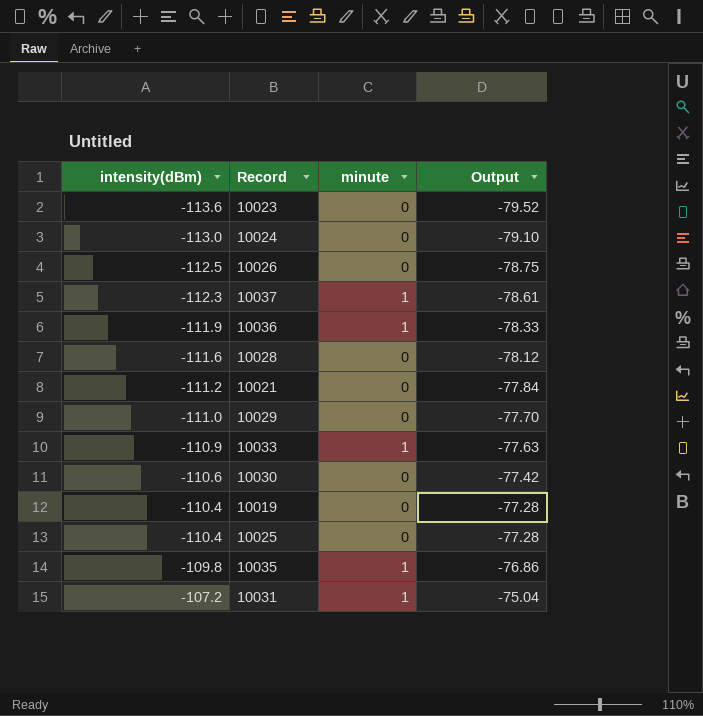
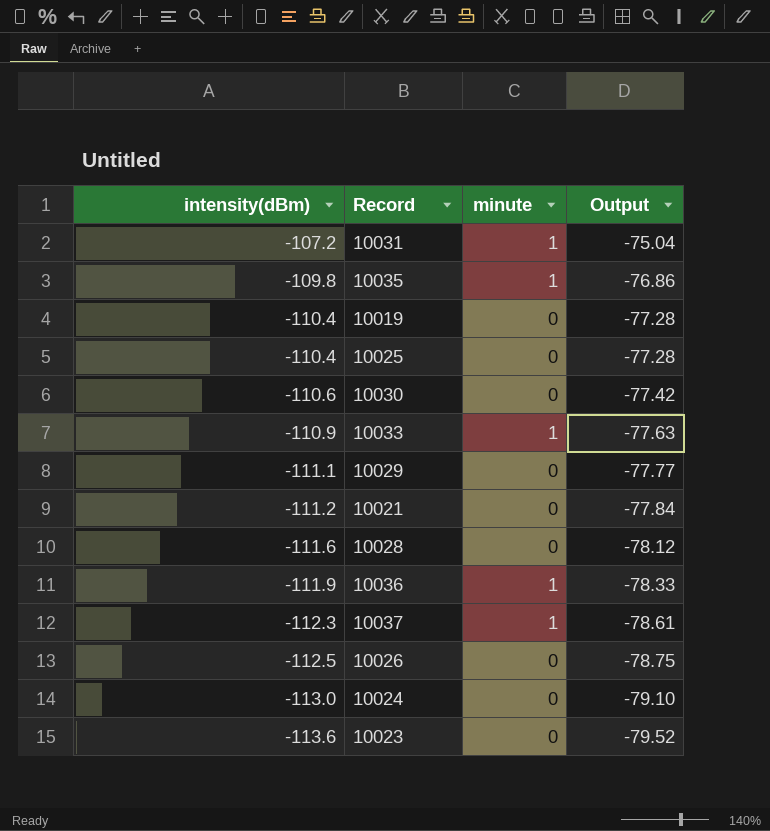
row order: intensity(dBm) ascending -> intensity(dBm) descending
10029 | intensity(dBm): -111.0 -> -111.1
10029 | Output: -77.70 -> -77.77

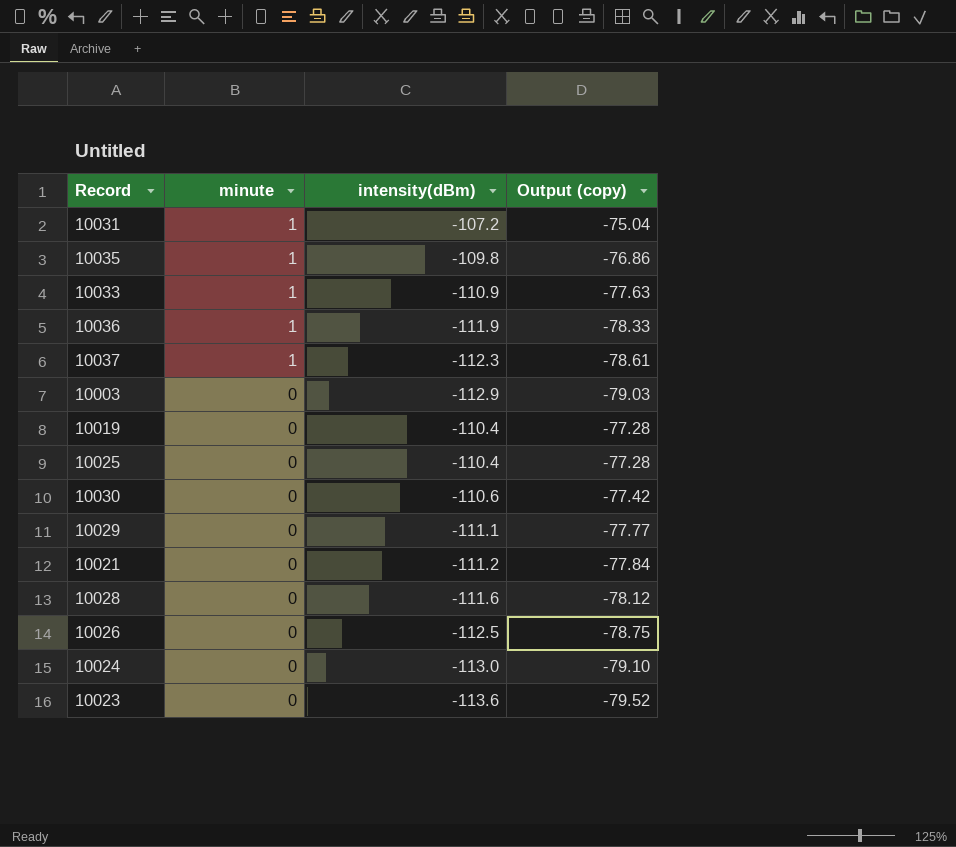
row order: intensity(dBm) descending -> minute descending
column intensity(dBm) | position: 1 -> 3
column name: Output -> Output (copy)
row 10003: none -> 0 | -112.9 | -79.03

